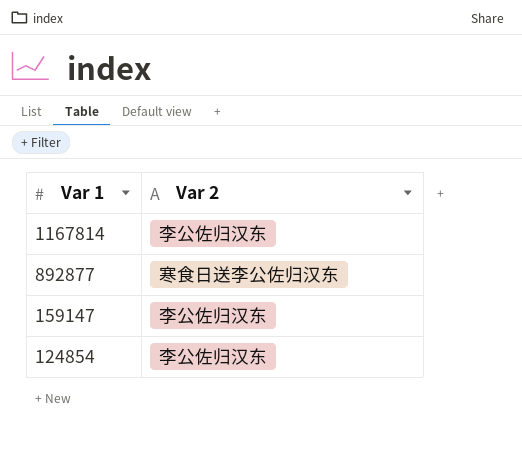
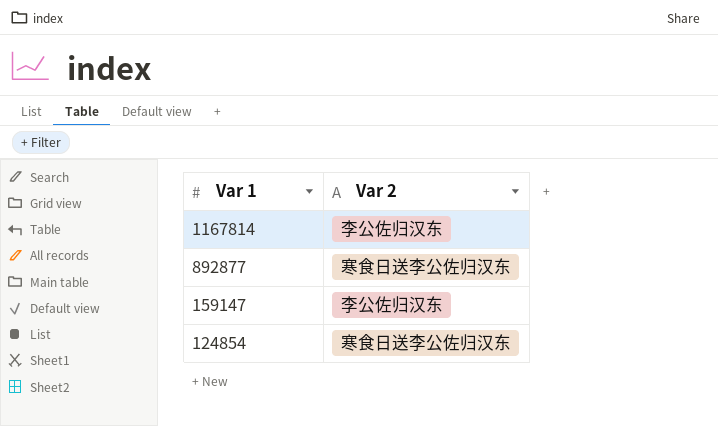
124854 | Var 2: 李公佐归汉东 -> 寒食日送李公佐归汉东

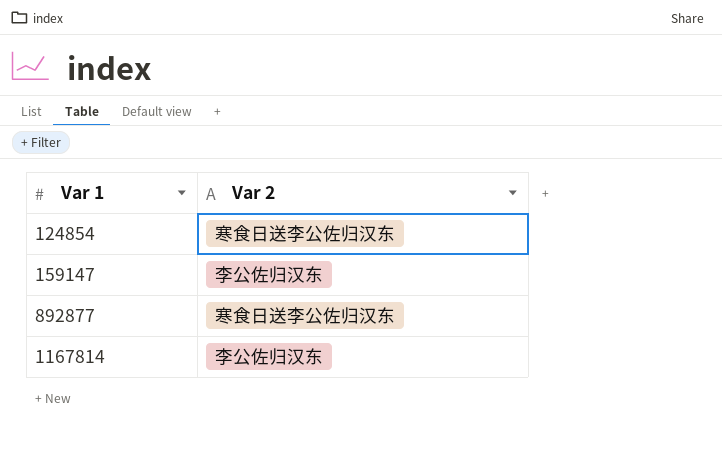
row order: Var 1 descending -> Var 1 ascending

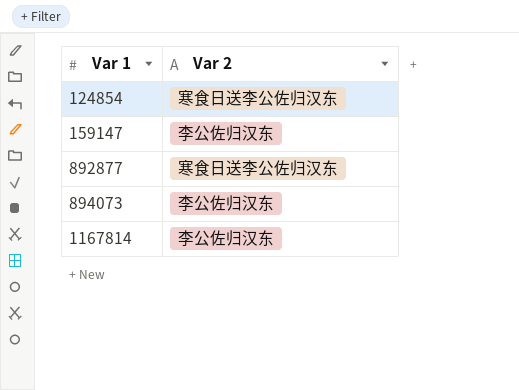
row 894073: none -> 李公佐归汉东

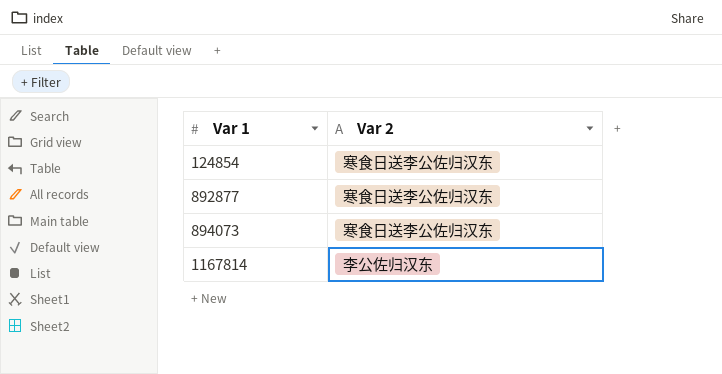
row 159147: 李公佐归汉东 -> none
894073 | Var 2: 李公佐归汉东 -> 寒食日送李公佐归汉东

